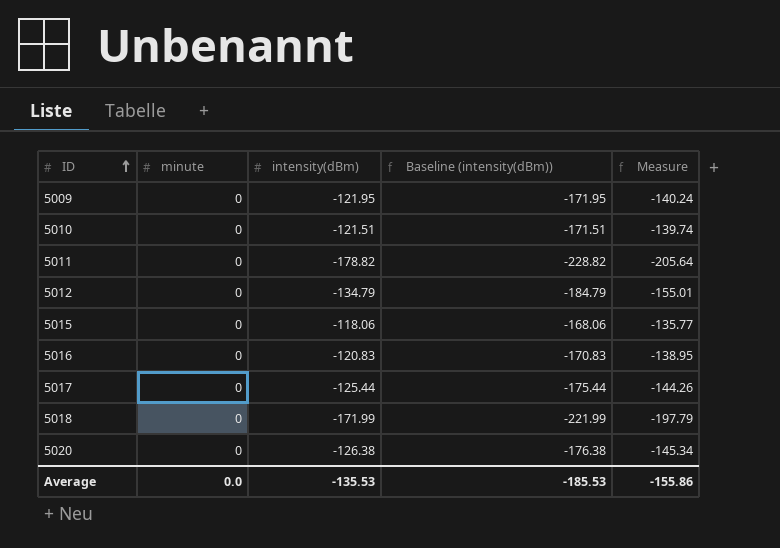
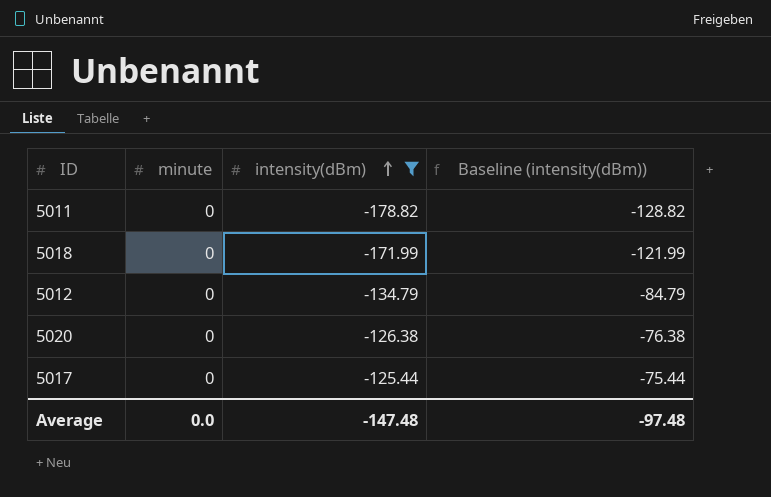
filter: none -> intensity(dBm) <= -125.44
row order: ID ascending -> intensity(dBm) ascending
column Measure | formula: [intensity(dBm)] * 1.15 -> none
column Baseline (intensity(dBm)) | formula: [intensity(dBm)] - 50 -> [intensity(dBm)] + 50
Average | intensity(dBm): -135.53 -> -147.48
Average | Baseline (intensity(dBm)): -185.53 -> -97.48

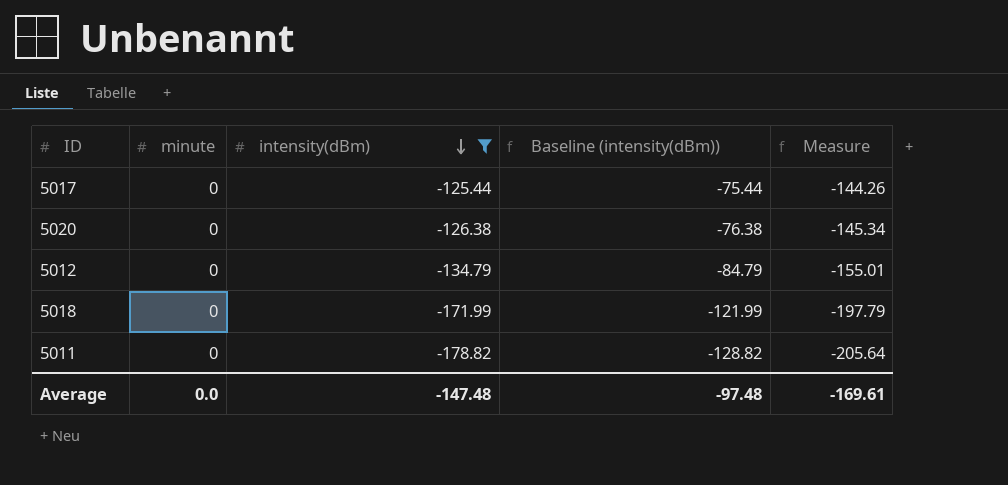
row order: intensity(dBm) ascending -> intensity(dBm) descending
column Measure | formula: none -> [intensity(dBm)] * 1.15

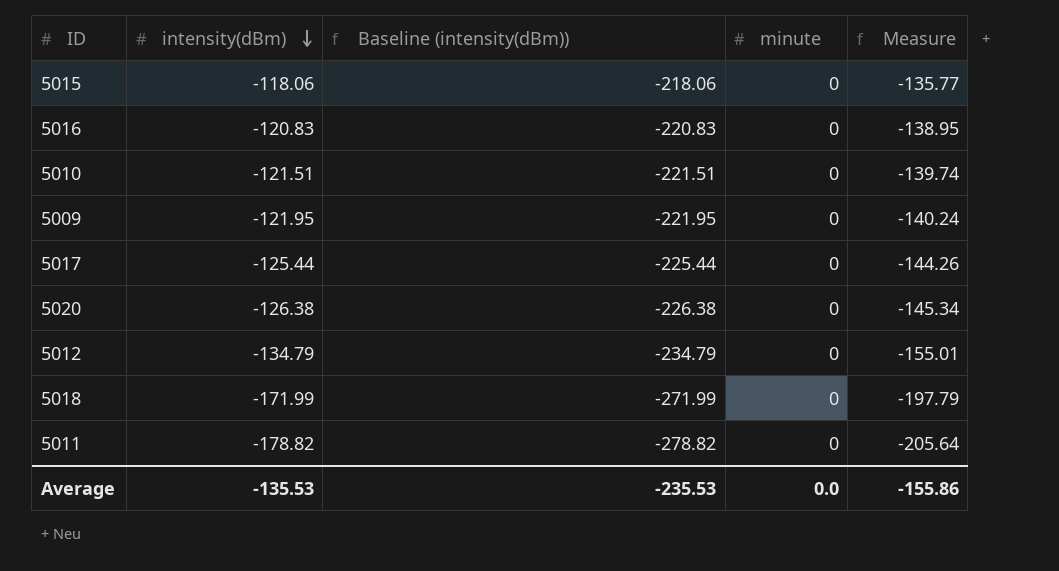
filter: intensity(dBm) <= -125.44 -> none
column Baseline (intensity(dBm)) | formula: [intensity(dBm)] + 50 -> [intensity(dBm)] - 100
column minute | position: 2 -> 4
Average | intensity(dBm): -147.48 -> -135.53
Average | Baseline (intensity(dBm)): -97.48 -> -235.53
Average | Measure: -169.61 -> -155.86

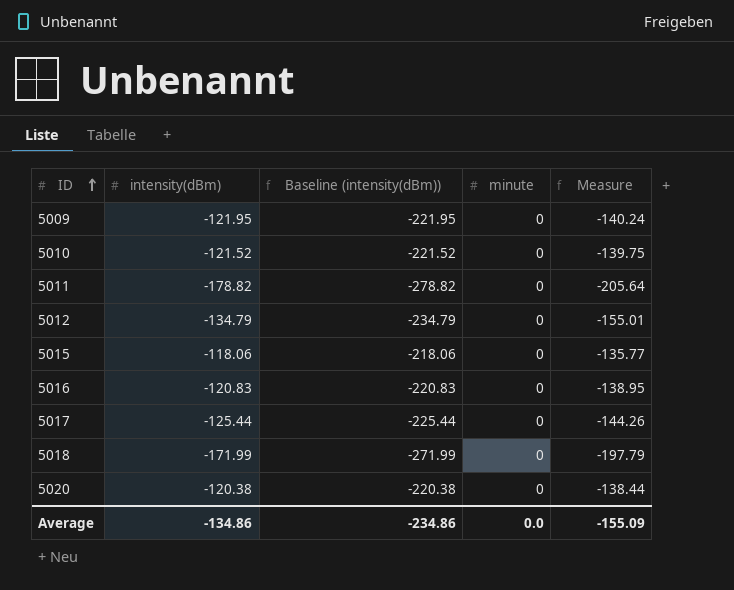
row order: intensity(dBm) descending -> ID ascending
5010 | intensity(dBm): -121.51 -> -121.52
5010 | Baseline (intensity(dBm)): -221.51 -> -221.52
5010 | Measure: -139.74 -> -139.75
5020 | intensity(dBm): -126.38 -> -120.38
5020 | Baseline (intensity(dBm)): -226.38 -> -220.38
5020 | Measure: -145.34 -> -138.44
Average | intensity(dBm): -135.53 -> -134.86
Average | Baseline (intensity(dBm)): -235.53 -> -234.86
Average | Measure: -155.86 -> -155.09

